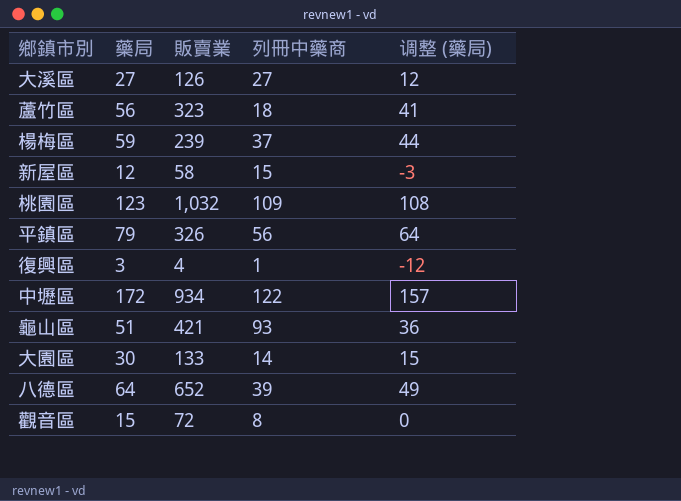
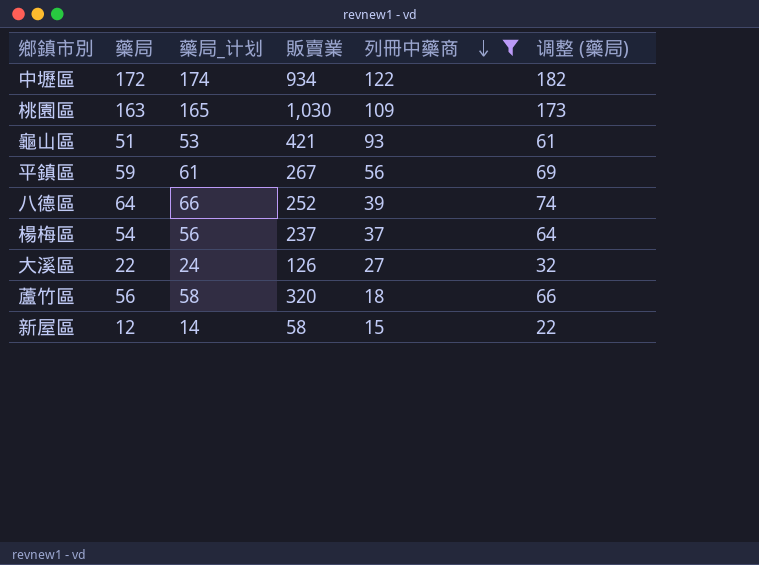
filter: none -> 列冊中藥商 >= 15
row order: none -> 列冊中藥商 descending
column 藥局_计划 | formula: none -> [藥局] + 2
column 调整 (藥局) | formula: [藥局] - 15 -> [藥局] + 10
桃園區 | 藥局: 123 -> 163
桃園區 | 販賣業: 1,032 -> 1,030
平鎮區 | 藥局: 79 -> 59
平鎮區 | 販賣業: 326 -> 267
八德區 | 販賣業: 652 -> 252
楊梅區 | 藥局: 59 -> 54
楊梅區 | 販賣業: 239 -> 237
大溪區 | 藥局: 27 -> 22
蘆竹區 | 販賣業: 323 -> 320

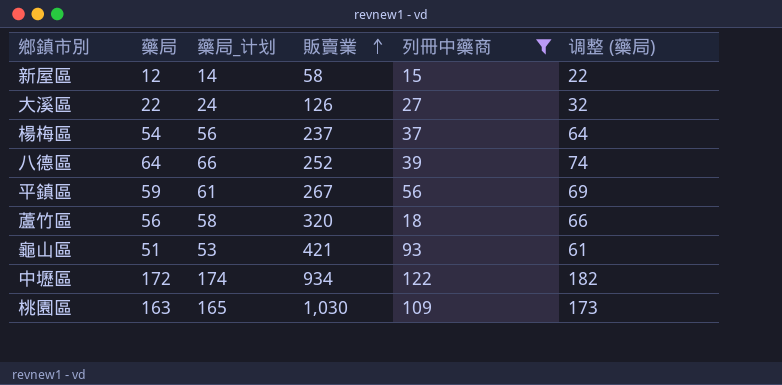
row order: 列冊中藥商 descending -> 販賣業 ascending

